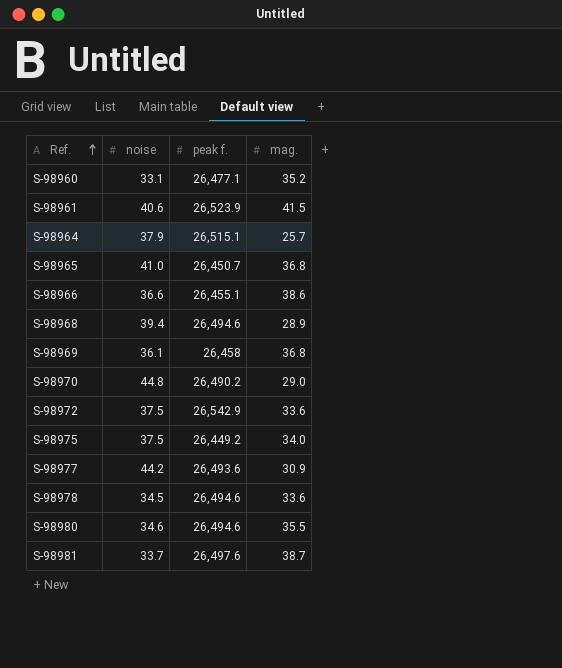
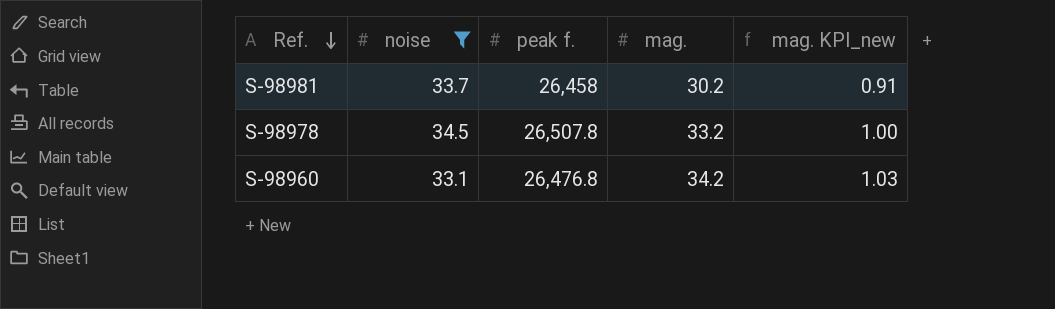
filter: none -> noise <= 34.5
row order: Ref. ascending -> Ref. descending
column mag. KPI_new | formula: none -> [mag.] * 0.03
S-98981 | peak f.: 26,497.6 -> 26,458
S-98981 | mag.: 38.7 -> 30.2
S-98978 | peak f.: 26,494.6 -> 26,507.8
S-98978 | mag.: 33.6 -> 33.2
S-98960 | peak f.: 26,477.1 -> 26,476.8
S-98960 | mag.: 35.2 -> 34.2

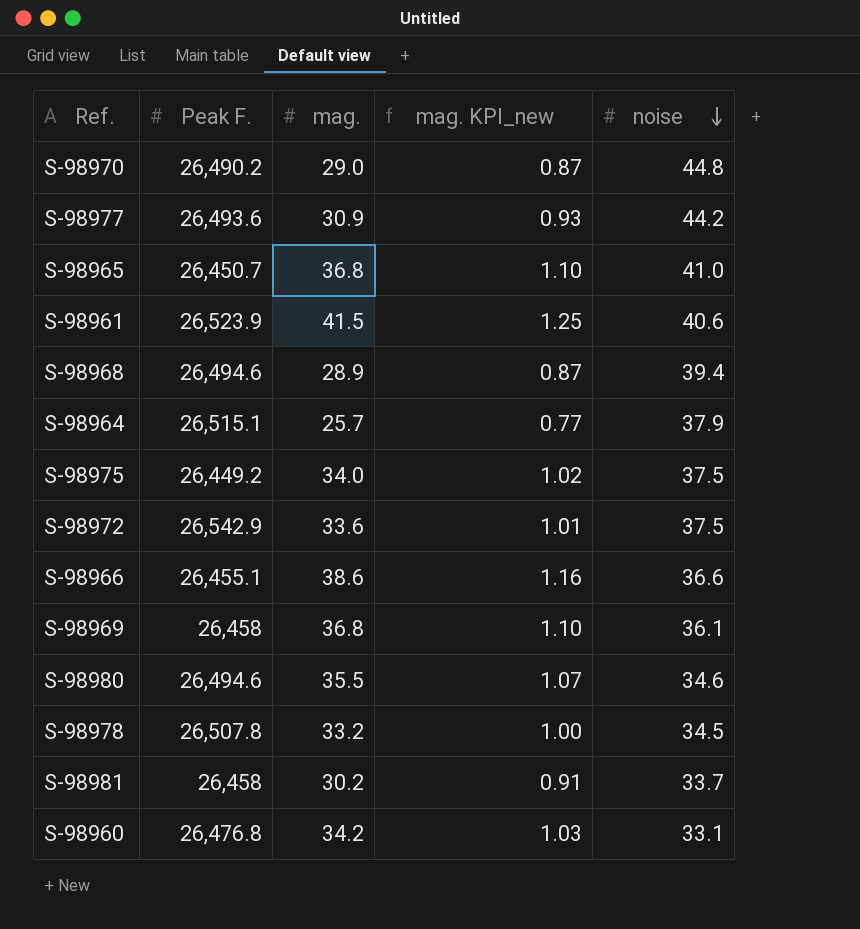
filter: noise <= 34.5 -> none
row order: Ref. descending -> noise descending
column name: peak f. -> Peak F.
column noise | position: 2 -> 5

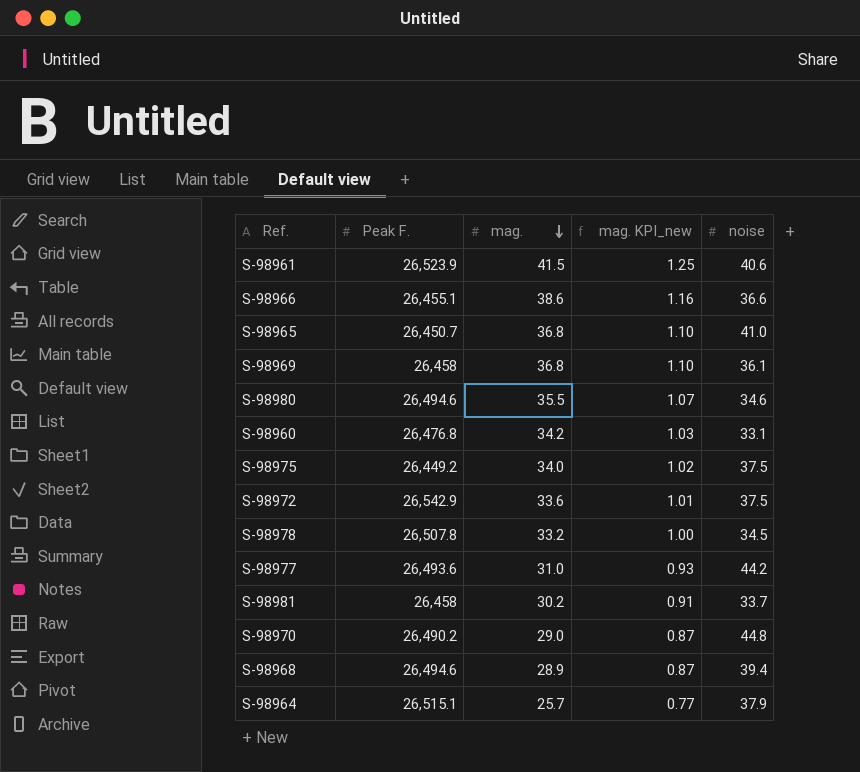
row order: noise descending -> mag. descending
S-98977 | mag.: 30.9 -> 31.0

